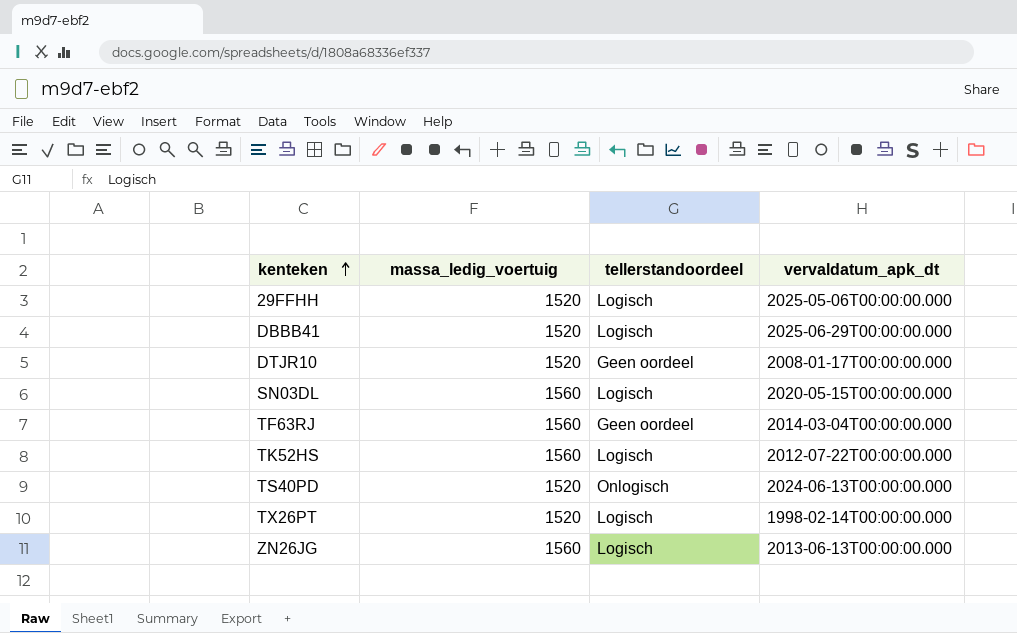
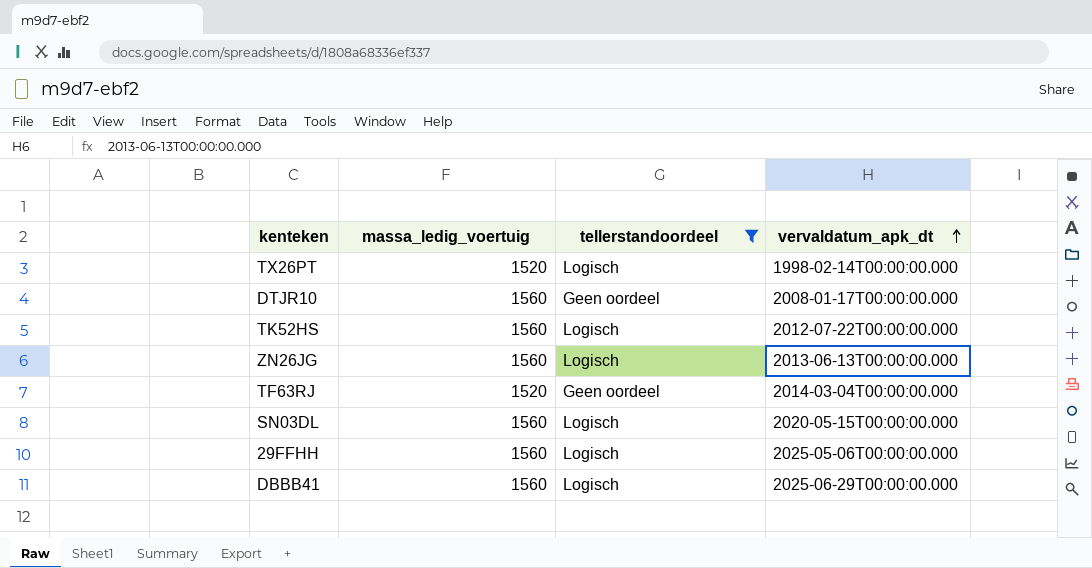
filter: none -> tellerstandoordeel != Onlogisch
row order: kenteken ascending -> vervaldatum_apk_dt ascending
DTJR10 | massa_ledig_voertuig: 1520 -> 1560
TF63RJ | massa_ledig_voertuig: 1560 -> 1520
29FFHH | massa_ledig_voertuig: 1520 -> 1560
DBBB41 | massa_ledig_voertuig: 1520 -> 1560

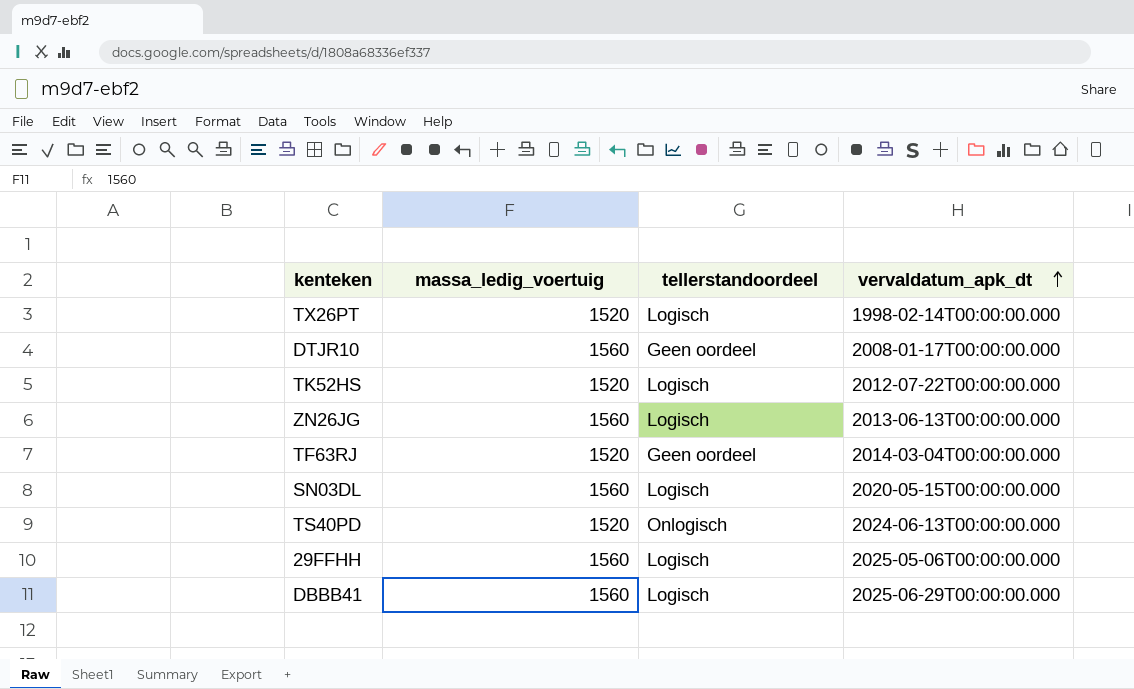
filter: tellerstandoordeel != Onlogisch -> none
TK52HS | massa_ledig_voertuig: 1560 -> 1520

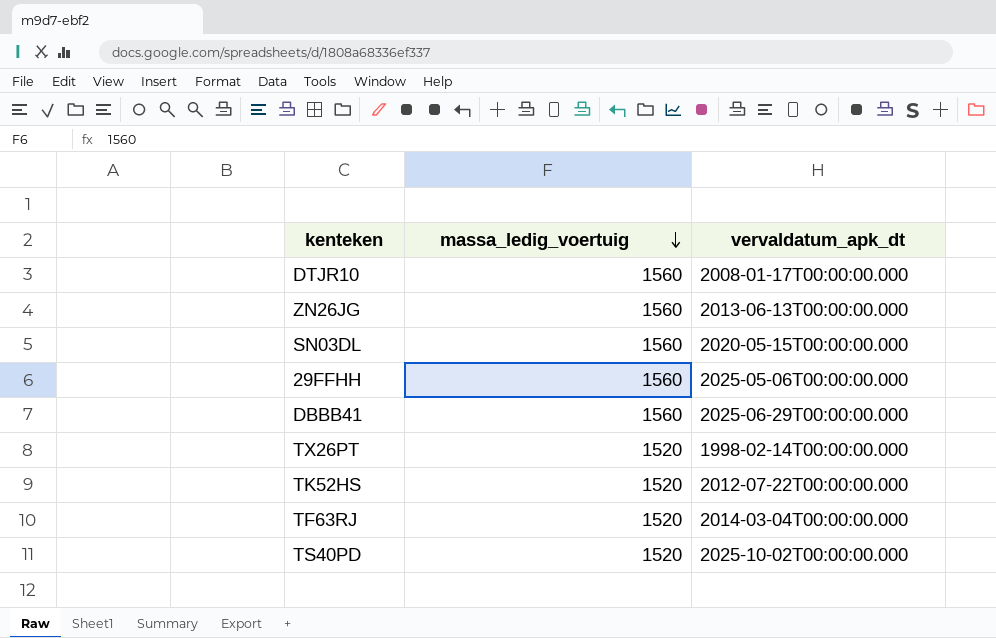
row order: vervaldatum_apk_dt ascending -> massa_ledig_voertuig descending
column tellerstandoordeel | position: 3 -> none
TS40PD | vervaldatum_apk_dt: 2024-06-13T00:00:00.000 -> 2025-10-02T00:00:00.000

